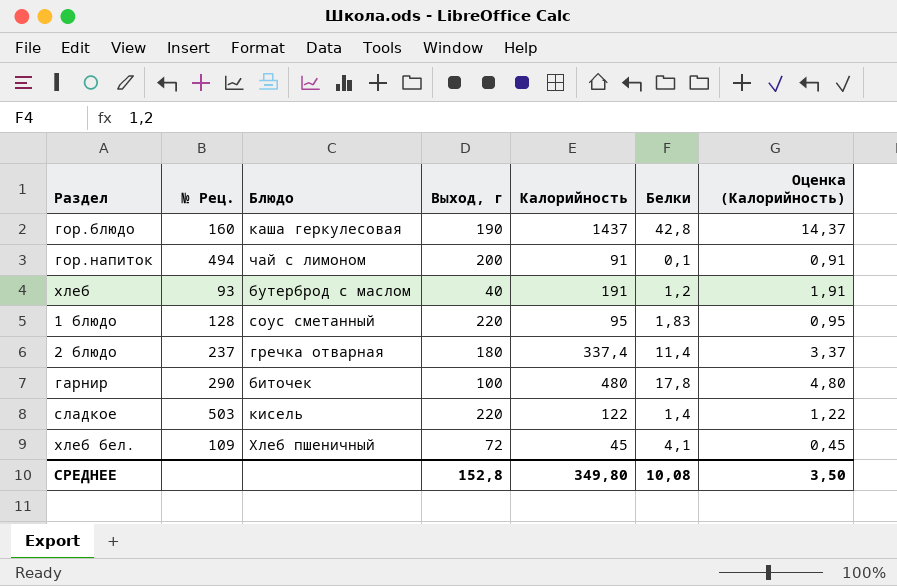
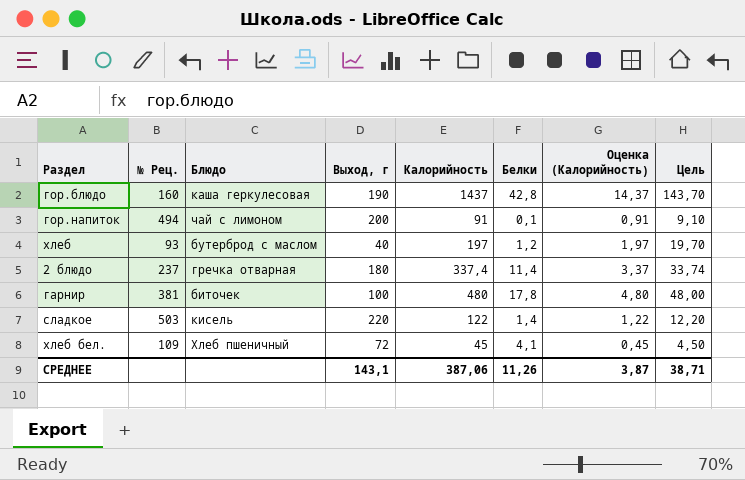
column Цель | formula: none -> [Калорийность] * 0,1
row 1 блюдо: 128 | соус сметанный | 220 | 95 | 1,83 | 0,95 -> none
хлеб | Калорийность: 191 -> 197
хлеб | Оценка (Калорийность): 1,91 -> 1,97
гарнир | № Рец.: 290 -> 381
СРЕДНЕЕ | Выход, г: 152,8 -> 143,1
СРЕДНЕЕ | Калорийность: 349,80 -> 387,06
СРЕДНЕЕ | Белки: 10,08 -> 11,26
СРЕДНЕЕ | Оценка (Калорийность): 3,50 -> 3,87

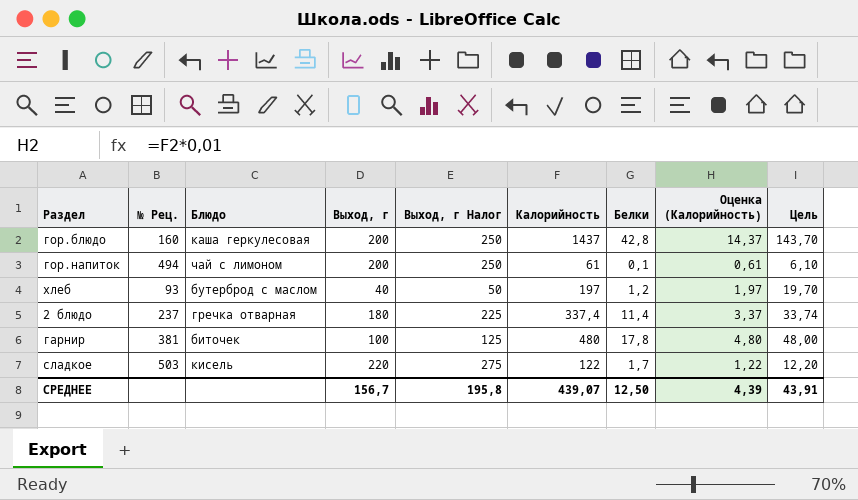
column Выход, г Налог | formula: none -> [Выход, г] * 1,25
row хлеб бел.: 109 | Хлеб пшеничный | 72 | 45 | 4,1 | 0,45 | 4,50 -> none
гор.блюдо | Выход, г: 190 -> 200
гор.напиток | Калорийность: 91 -> 61
гор.напиток | Оценка (Калорийность): 0,91 -> 0,61
гор.напиток | Цель: 9,10 -> 6,10
сладкое | Белки: 1,4 -> 1,7
СРЕДНЕЕ | Выход, г: 143,1 -> 156,7
СРЕДНЕЕ | Калорийность: 387,06 -> 439,07
СРЕДНЕЕ | Белки: 11,26 -> 12,50
СРЕДНЕЕ | Оценка (Калорийность): 3,87 -> 4,39
СРЕДНЕЕ | Цель: 38,71 -> 43,91

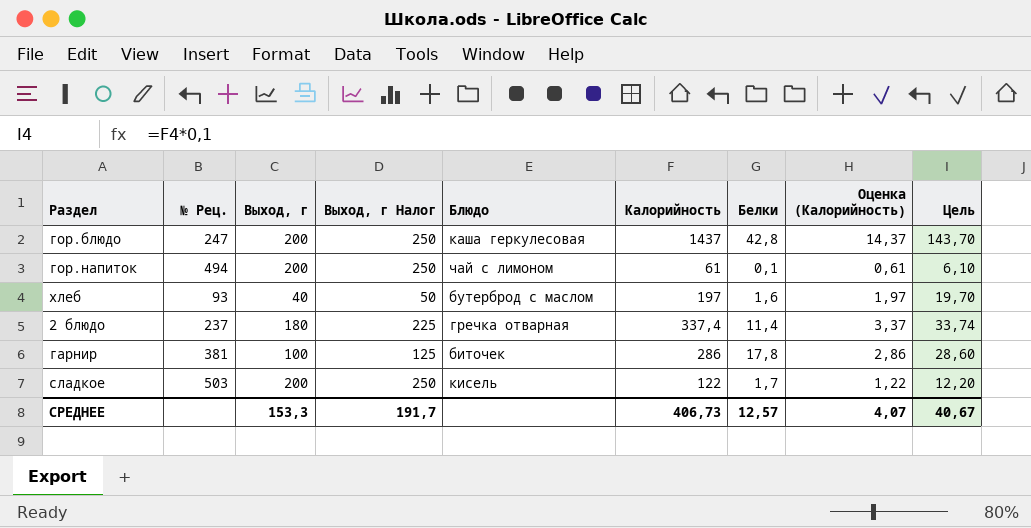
column Блюдо | position: 3 -> 5
гор.блюдо | № Рец.: 160 -> 247
хлеб | Белки: 1,2 -> 1,6
гарнир | Калорийность: 480 -> 286
гарнир | Оценка (Калорийность): 4,80 -> 2,86
гарнир | Цель: 48,00 -> 28,60
сладкое | Выход, г: 220 -> 200
сладкое | Выход, г Налог: 275 -> 250
СРЕДНЕЕ | Выход, г: 156,7 -> 153,3
СРЕДНЕЕ | Выход, г Налог: 195,8 -> 191,7
СРЕДНЕЕ | Калорийность: 439,07 -> 406,73
СРЕДНЕЕ | Белки: 12,50 -> 12,57
СРЕДНЕЕ | Оценка (Калорийность): 4,39 -> 4,07
СРЕДНЕЕ | Цель: 43,91 -> 40,67

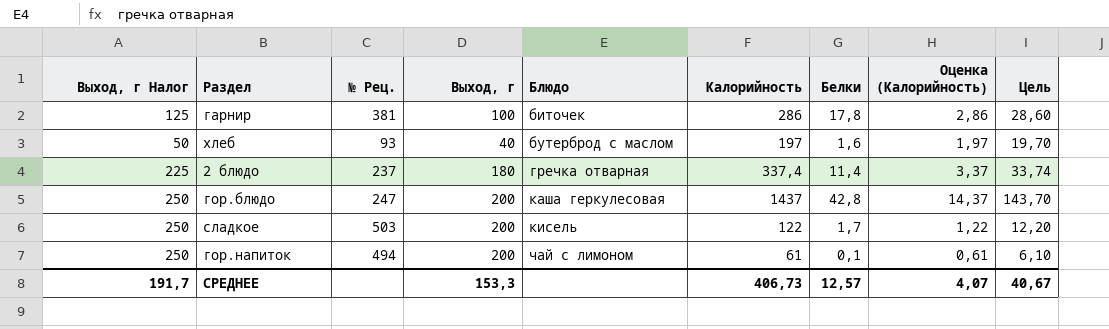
row order: none -> Блюдо ascending
column Выход, г Налог | position: 4 -> 1

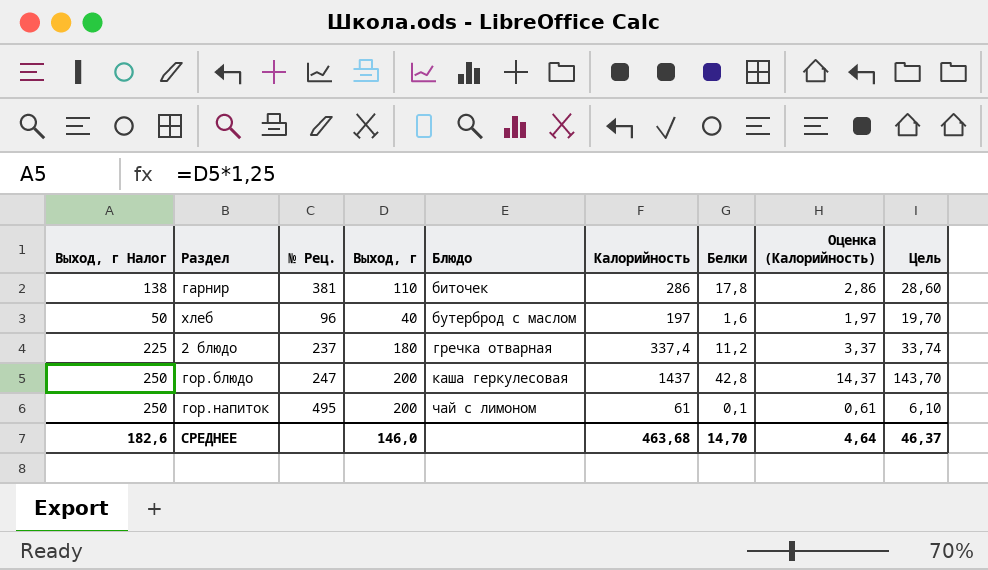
row сладкое: 250 | 503 | 200 | кисель | 122 | 1,7 | 1,22 | 12,20 -> none
гарнир | Выход, г Налог: 125 -> 138
гарнир | Выход, г: 100 -> 110
хлеб | № Рец.: 93 -> 96
2 блюдо | Белки: 11,4 -> 11,2
гор.напиток | № Рец.: 494 -> 495
СРЕДНЕЕ | Выход, г Налог: 191,7 -> 182,6
СРЕДНЕЕ | Выход, г: 153,3 -> 146,0
СРЕДНЕЕ | Калорийность: 406,73 -> 463,68
СРЕДНЕЕ | Белки: 12,57 -> 14,70
СРЕДНЕЕ | Оценка (Калорийность): 4,07 -> 4,64
СРЕДНЕЕ | Цель: 40,67 -> 46,37

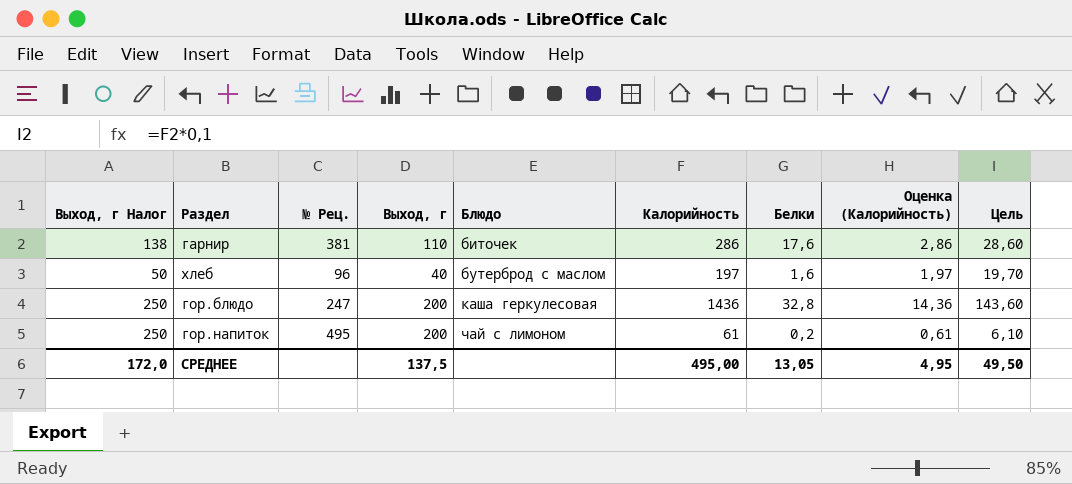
row 2 блюдо: 225 | 237 | 180 | гречка отварная | 337,4 | 11,2 | 3,37 | 33,74 -> none
гарнир | Белки: 17,8 -> 17,6
гор.блюдо | Калорийность: 1437 -> 1436
гор.блюдо | Белки: 42,8 -> 32,8
гор.блюдо | Оценка (Калорийность): 14,37 -> 14,36
гор.блюдо | Цель: 143,70 -> 143,60
гор.напиток | Белки: 0,1 -> 0,2
СРЕДНЕЕ | Выход, г Налог: 182,6 -> 172,0
СРЕДНЕЕ | Выход, г: 146,0 -> 137,5
СРЕДНЕЕ | Калорийность: 463,68 -> 495,00
СРЕДНЕЕ | Белки: 14,70 -> 13,05
СРЕДНЕЕ | Оценка (Калорийность): 4,64 -> 4,95
СРЕДНЕЕ | Цель: 46,37 -> 49,50

